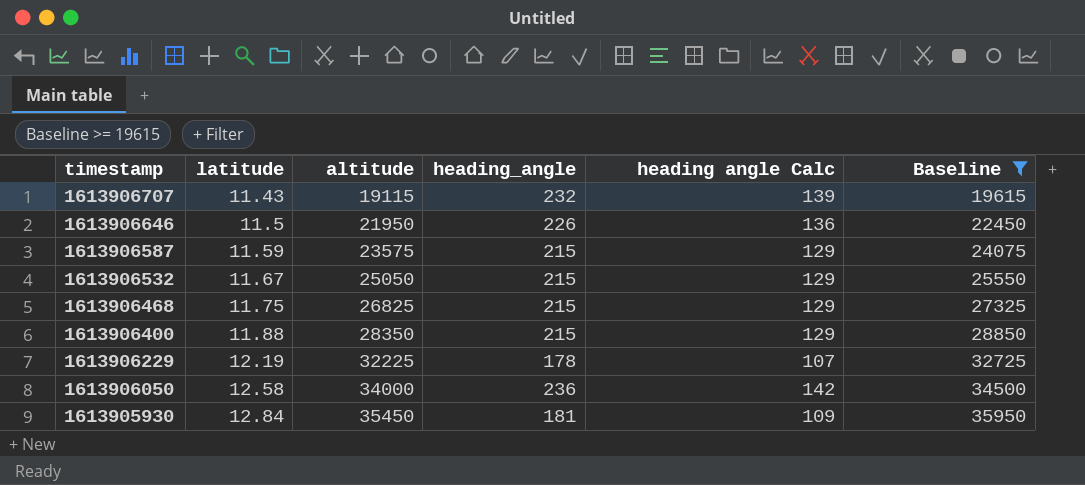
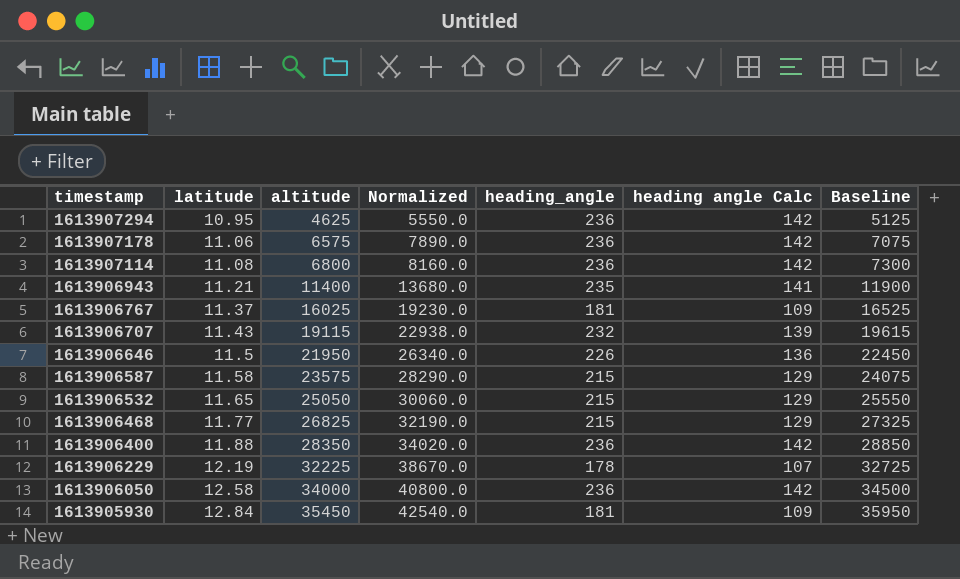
filter: Baseline >= 19615 -> none
column Normalized | formula: none -> [altitude] * 1.2
1613906587 | latitude: 11.59 -> 11.58
1613906532 | latitude: 11.67 -> 11.65
1613906468 | latitude: 11.75 -> 11.77
1613906400 | heading_angle: 215 -> 236
1613906400 | heading angle Calc: 129 -> 142

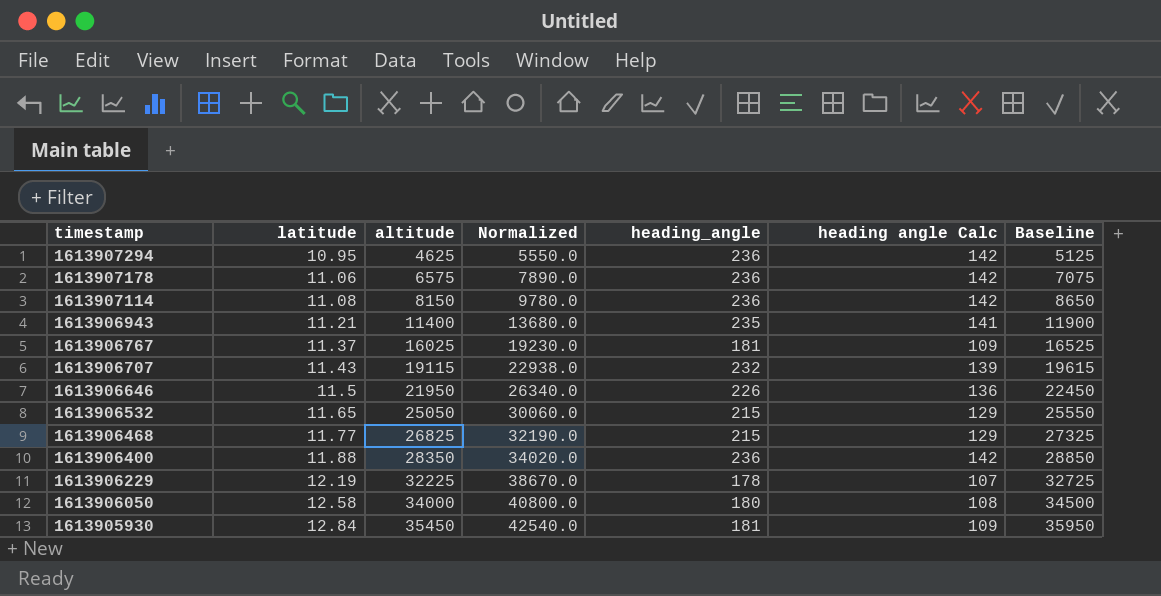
row 1613906587: 11.58 | 23575 | 28290.0 | 215 | 129 | 24075 -> none
1613907114 | altitude: 6800 -> 8150
1613907114 | Normalized: 8160.0 -> 9780.0
1613907114 | Baseline: 7300 -> 8650
1613906050 | heading_angle: 236 -> 180
1613906050 | heading angle Calc: 142 -> 108

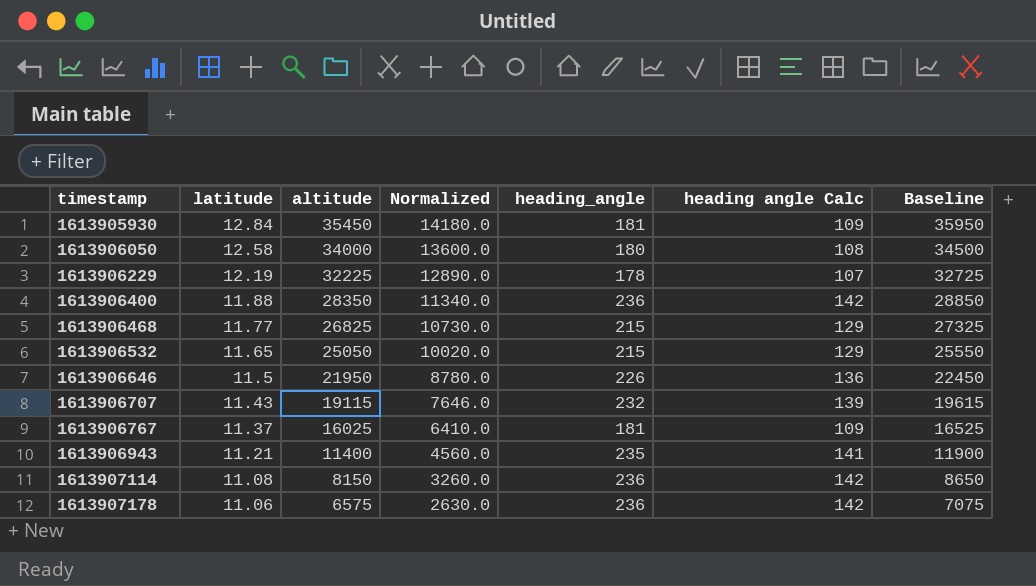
row order: timestamp descending -> timestamp ascending
column Normalized | formula: [altitude] * 1.2 -> [altitude] * 0.4
row 1613907294: 10.95 | 4625 | 5550.0 | 236 | 142 | 5125 -> none

